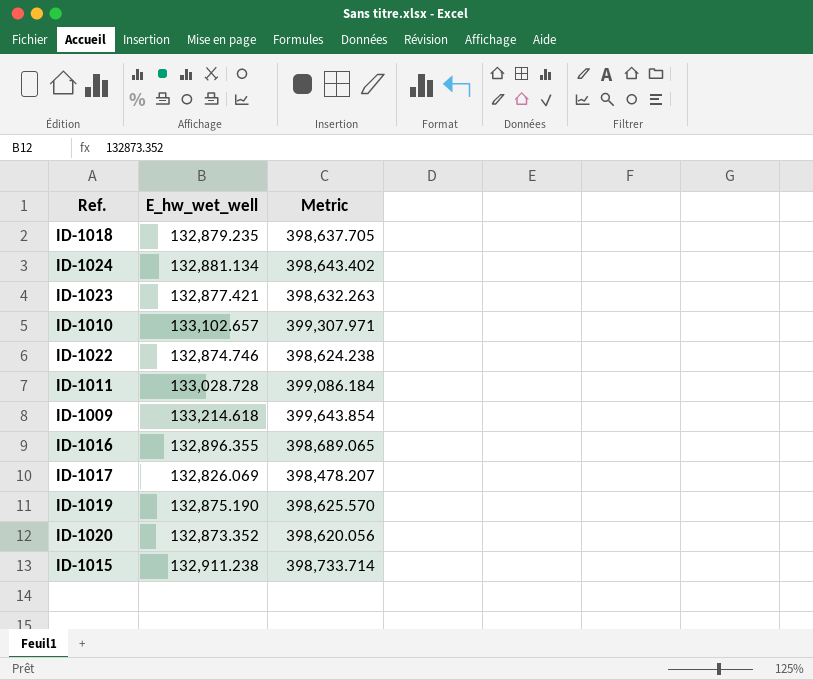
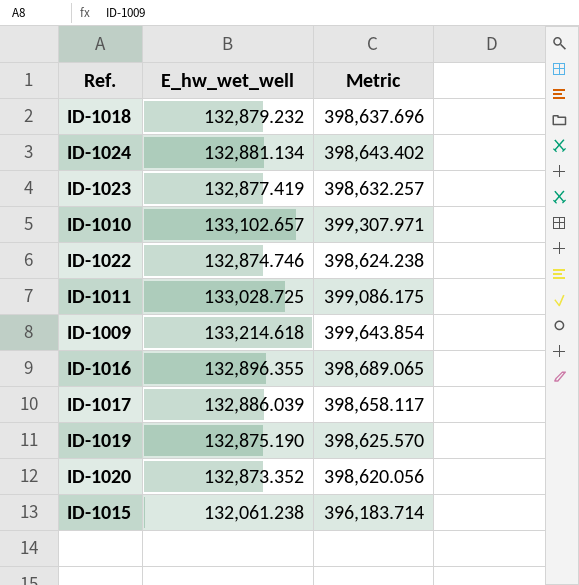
ID-1018 | E_hw_wet_well: 132,879.235 -> 132,879.232
ID-1018 | Metric: 398,637.705 -> 398,637.696
ID-1023 | E_hw_wet_well: 132,877.421 -> 132,877.419
ID-1023 | Metric: 398,632.263 -> 398,632.257
ID-1011 | E_hw_wet_well: 133,028.728 -> 133,028.725
ID-1011 | Metric: 399,086.184 -> 399,086.175
ID-1017 | E_hw_wet_well: 132,826.069 -> 132,886.039
ID-1017 | Metric: 398,478.207 -> 398,658.117
ID-1015 | E_hw_wet_well: 132,911.238 -> 132,061.238
ID-1015 | Metric: 398,733.714 -> 396,183.714

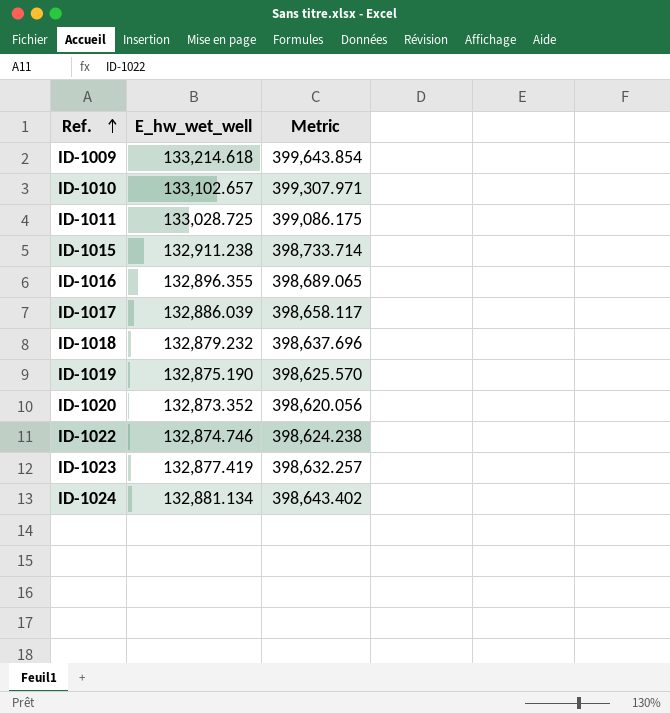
row order: none -> Ref. ascending
ID-1015 | E_hw_wet_well: 132,061.238 -> 132,911.238
ID-1015 | Metric: 396,183.714 -> 398,733.714

